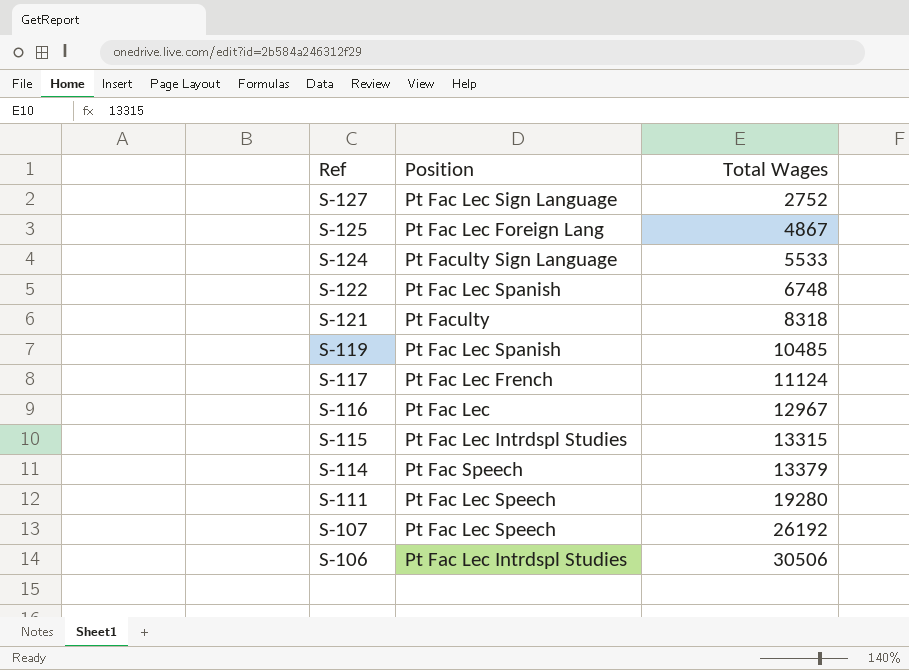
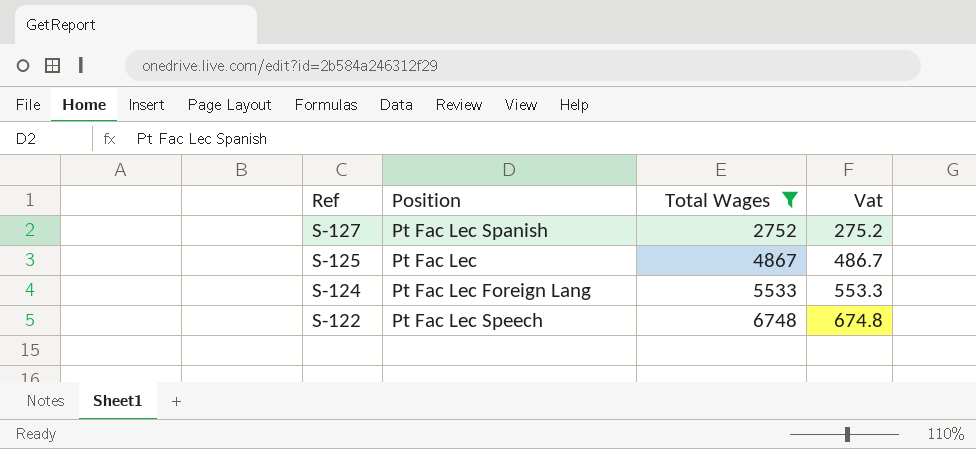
filter: none -> Total Wages <= 6748
column Vat | formula: none -> [Total Wages] * 0.1
S-127 | Position: Pt Fac Lec Sign Language -> Pt Fac Lec Spanish
S-125 | Position: Pt Fac Lec Foreign Lang -> Pt Fac Lec
S-124 | Position: Pt Faculty Sign Language -> Pt Fac Lec Foreign Lang
S-122 | Position: Pt Fac Lec Spanish -> Pt Fac Lec Speech

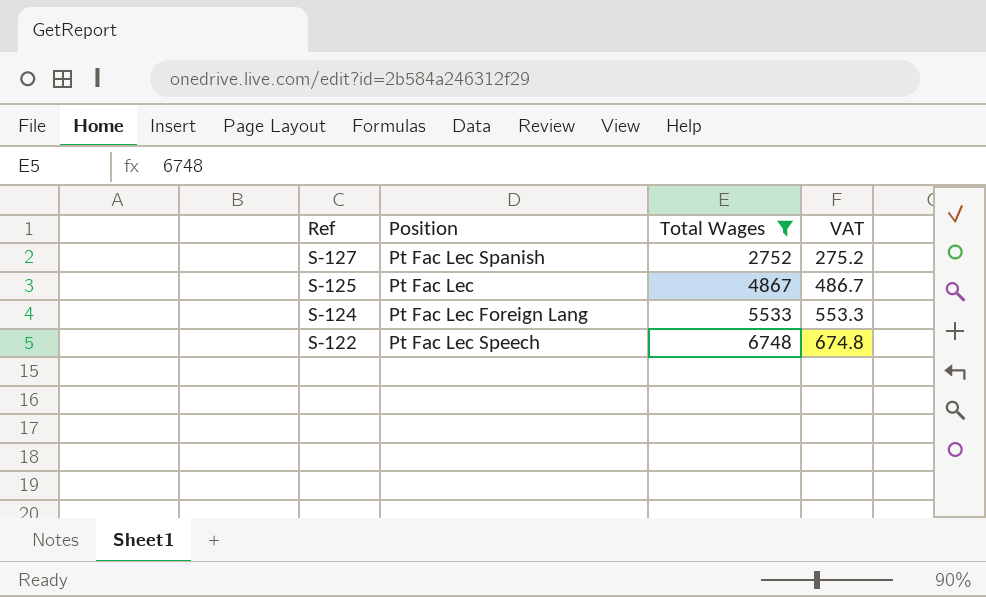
column name: Vat -> VAT

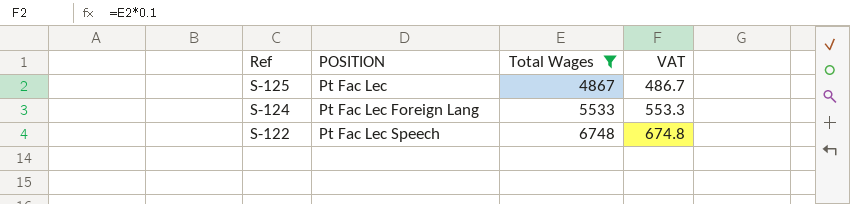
column name: Position -> POSITION
row S-127: Pt Fac Lec Spanish | 2752 | 275.2 -> none

